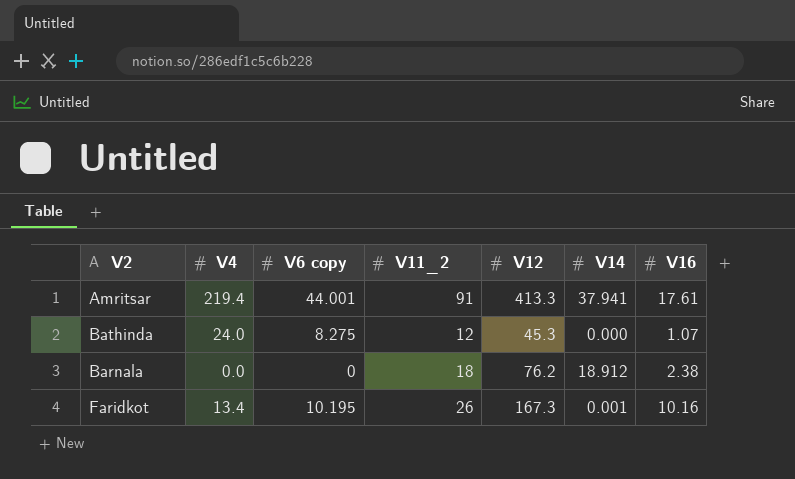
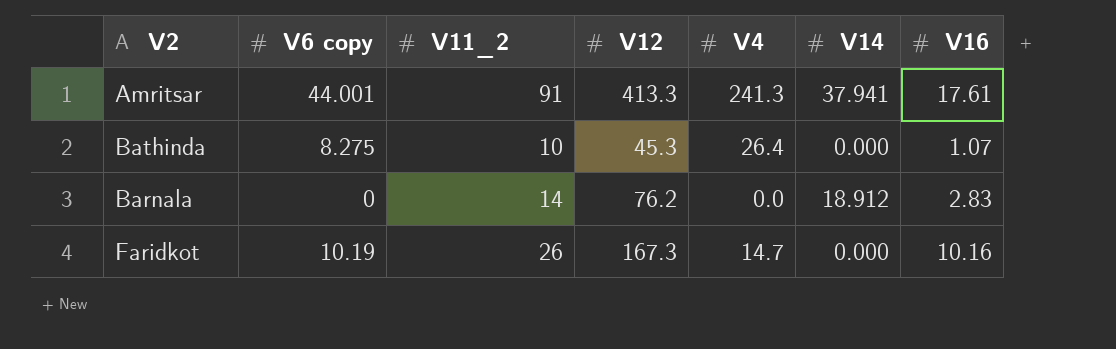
column V4 | position: 2 -> 5
Amritsar | V4: 219.4 -> 241.3
Bathinda | V11_2: 12 -> 10
Bathinda | V4: 24.0 -> 26.4
Barnala | V11_2: 18 -> 14
Barnala | V16: 2.38 -> 2.83
Faridkot | V6 copy: 10.195 -> 10.19
Faridkot | V4: 13.4 -> 14.7
Faridkot | V14: 0.001 -> 0.000

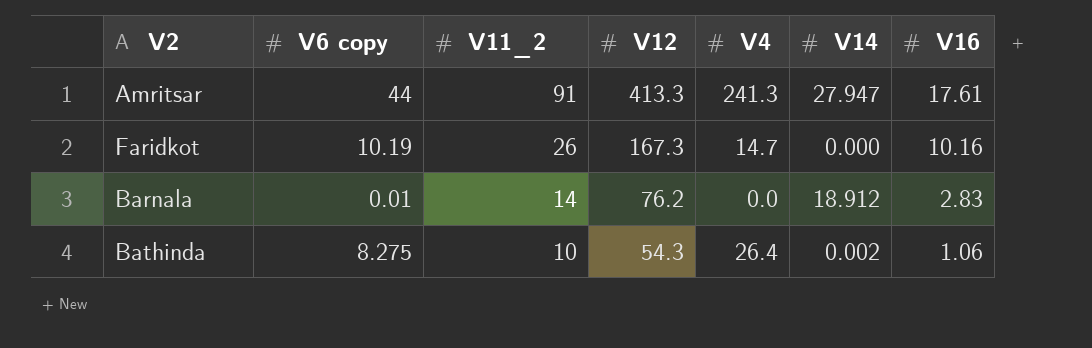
row order: none -> V11_2 descending
Amritsar | V6 copy: 44.001 -> 44
Amritsar | V14: 37.941 -> 27.947
Barnala | V6 copy: 0 -> 0.01
Bathinda | V12: 45.3 -> 54.3
Bathinda | V14: 0.000 -> 0.002
Bathinda | V16: 1.07 -> 1.06

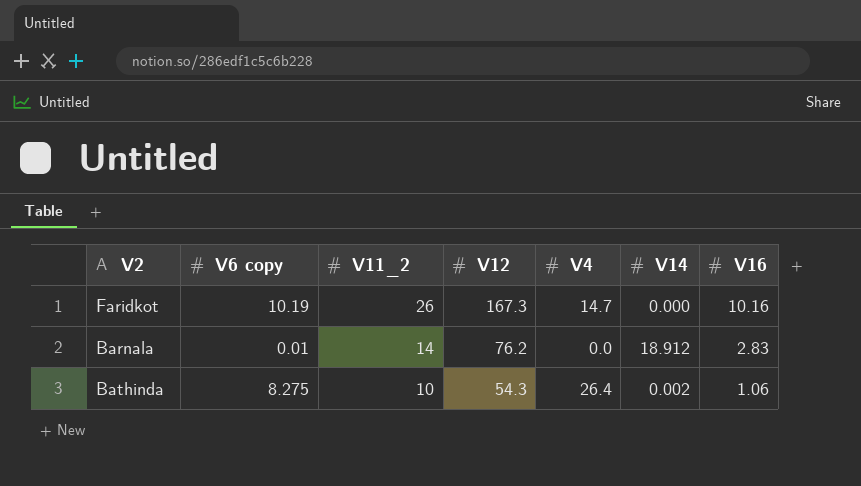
row Amritsar: 44 | 91 | 413.3 | 241.3 | 27.947 | 17.61 -> none

